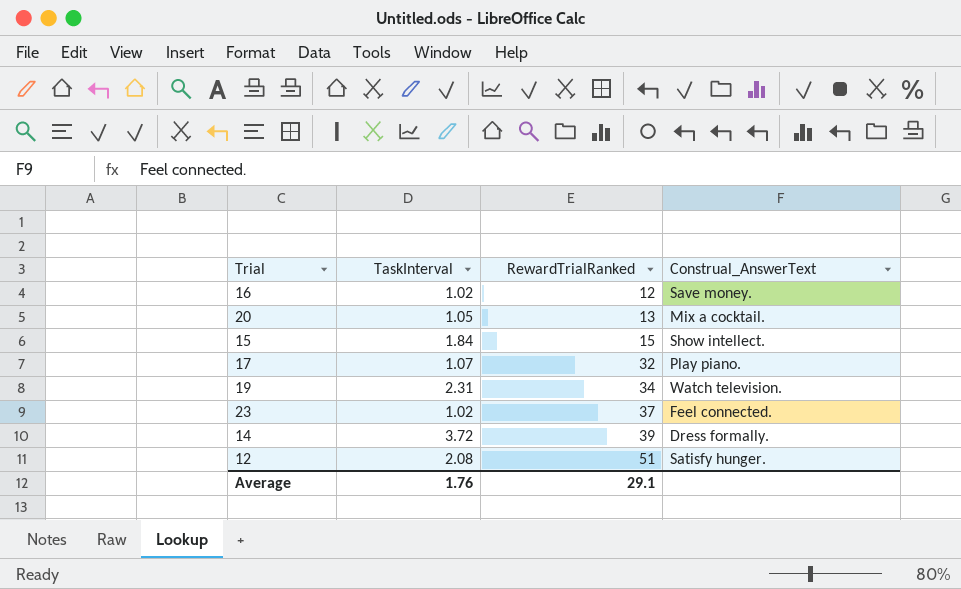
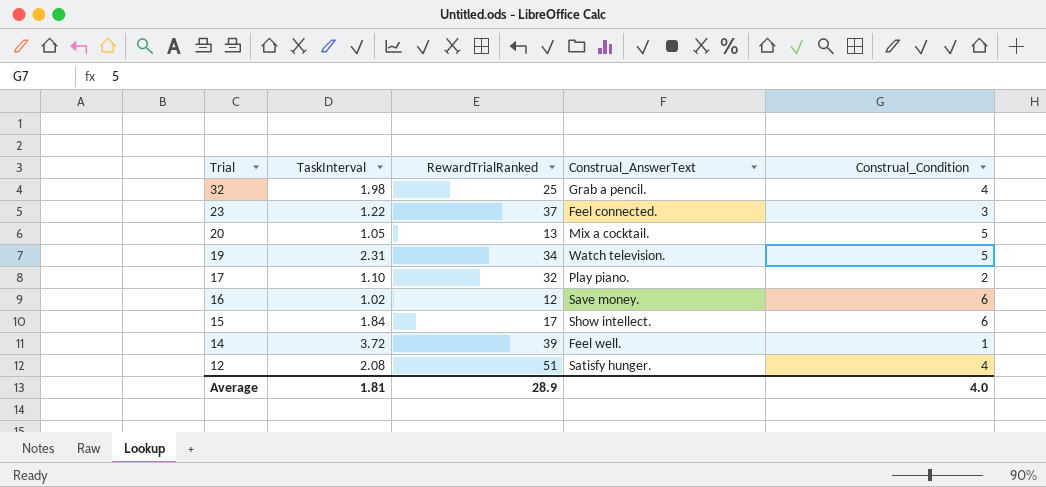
row order: RewardTrialRanked ascending -> Trial descending
column Construal_Condition | position: none -> 5
row 32: none -> 1.98 | 25 | Grab a pencil. | 4
23 | TaskInterval: 1.02 -> 1.22
17 | TaskInterval: 1.07 -> 1.10
15 | RewardTrialRanked: 15 -> 17
14 | Construal_AnswerText: Dress formally. -> Feel well.
Average | TaskInterval: 1.76 -> 1.81
Average | RewardTrialRanked: 29.1 -> 28.9

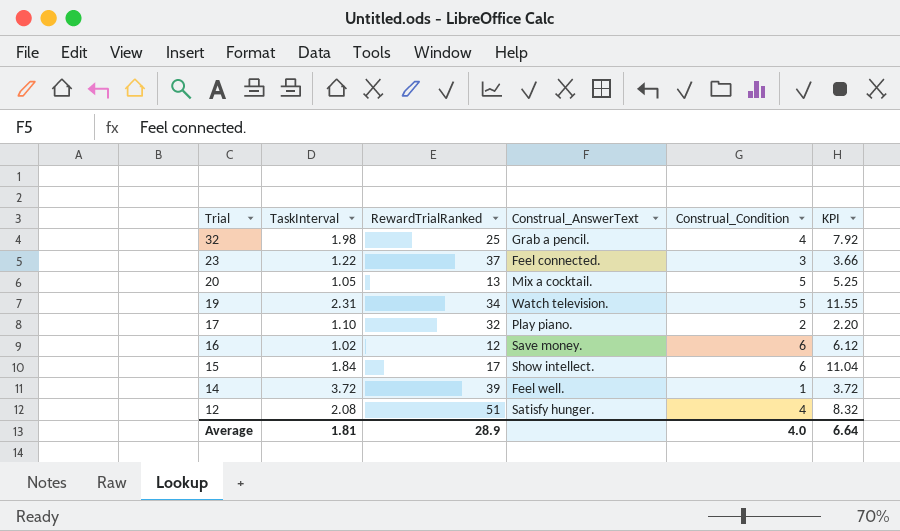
column KPI | formula: none -> [TaskInterval] * [Construal_Condition]

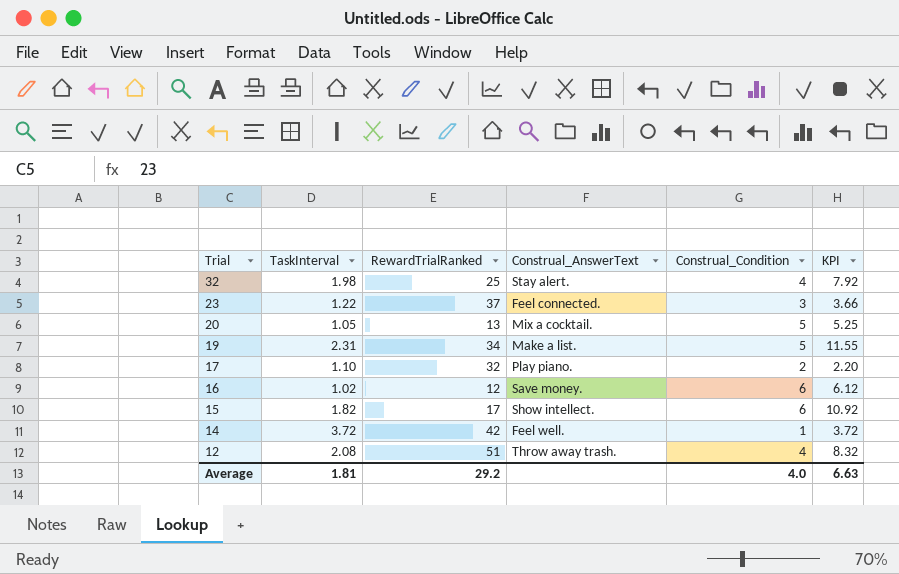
32 | Construal_AnswerText: Grab a pencil. -> Stay alert.
19 | Construal_AnswerText: Watch television. -> Make a list.
15 | TaskInterval: 1.84 -> 1.82
15 | KPI: 11.04 -> 10.92
14 | RewardTrialRanked: 39 -> 42
12 | Construal_AnswerText: Satisfy hunger. -> Throw away trash.
Average | RewardTrialRanked: 28.9 -> 29.2
Average | KPI: 6.64 -> 6.63

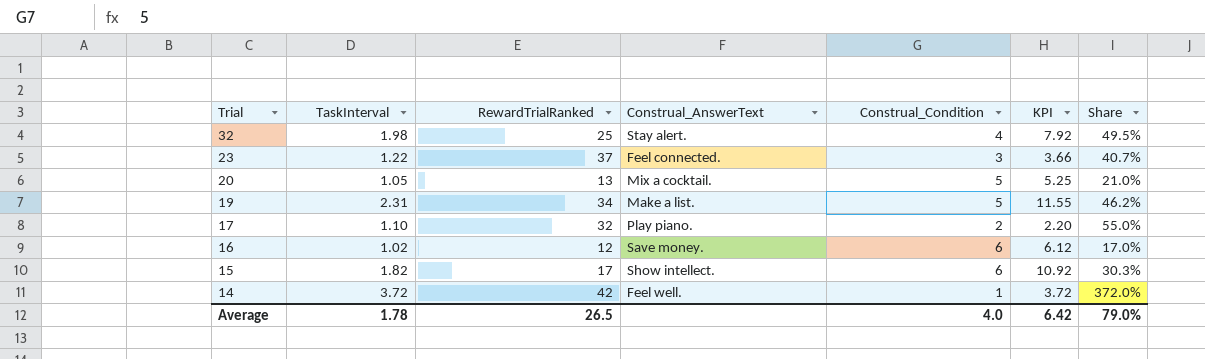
column Share | formula: none -> [TaskInterval] / [Construal_Condition]
row 12: 2.08 | 51 | Throw away trash. | 4 | 8.32 -> none
Average | TaskInterval: 1.81 -> 1.78
Average | RewardTrialRanked: 29.2 -> 26.5
Average | KPI: 6.63 -> 6.42

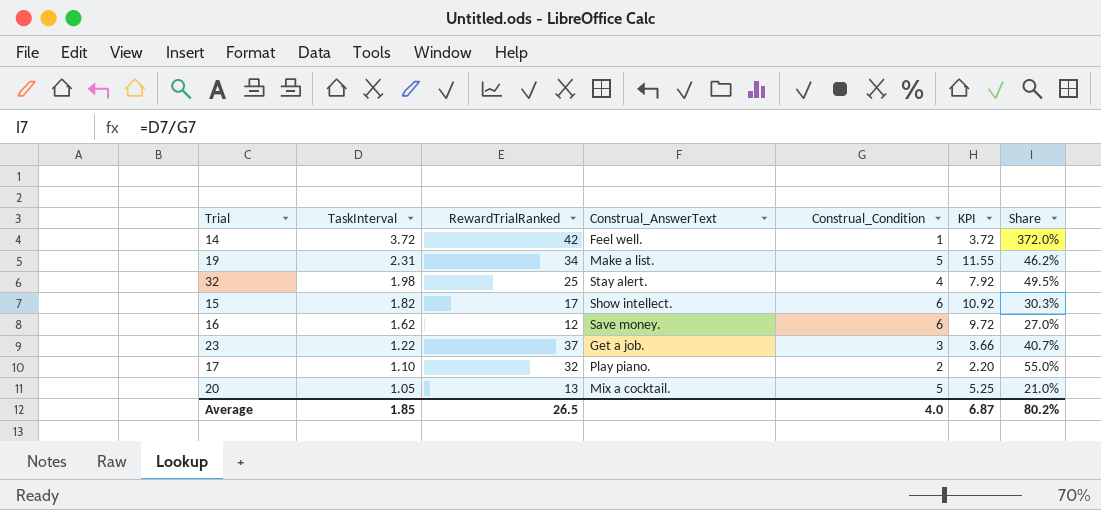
row order: Trial descending -> TaskInterval descending
16 | TaskInterval: 1.02 -> 1.62
16 | KPI: 6.12 -> 9.72
16 | Share: 17.0% -> 27.0%
23 | Construal_AnswerText: Feel connected. -> Get a job.
Average | TaskInterval: 1.78 -> 1.85
Average | KPI: 6.42 -> 6.87
Average | Share: 79.0% -> 80.2%

